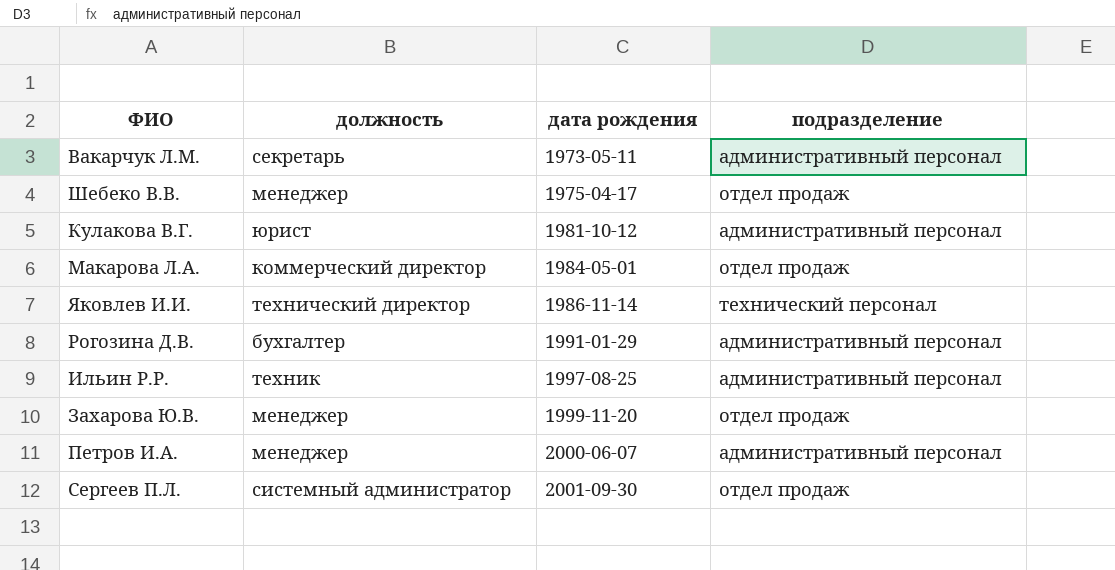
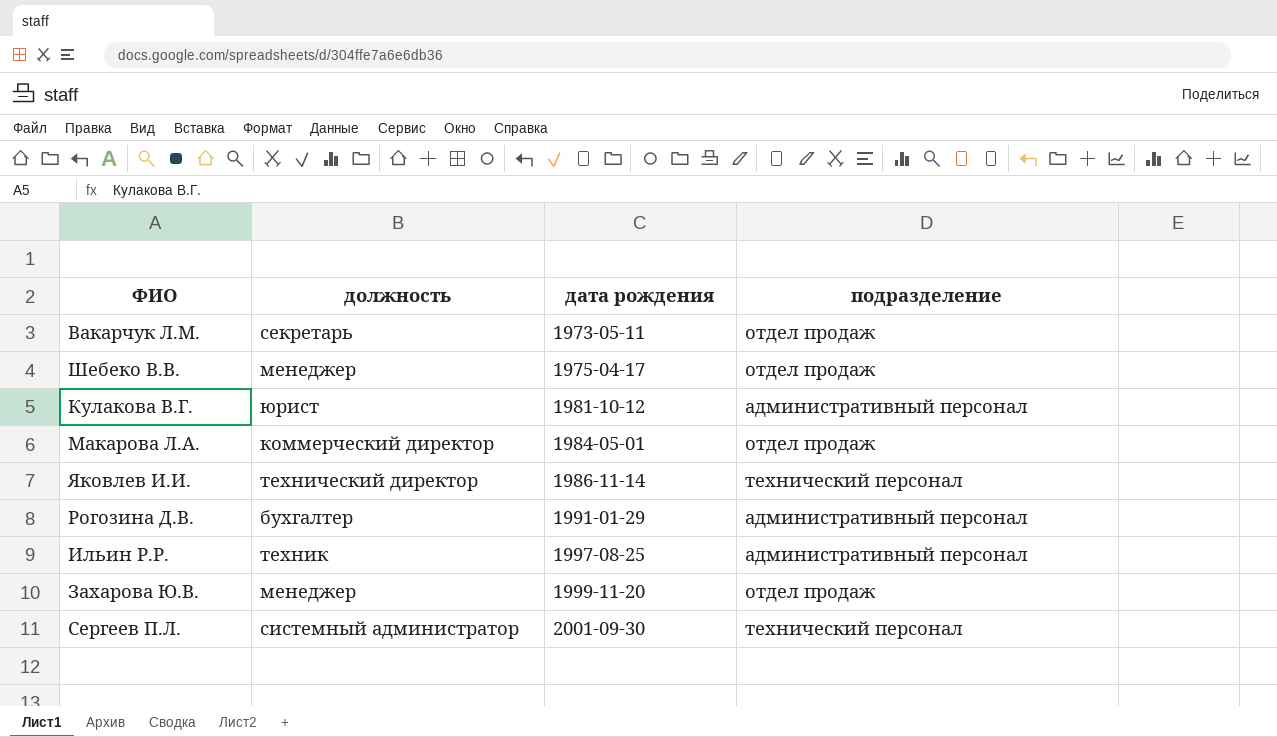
row Петров И.А.: менеджер | 2000-06-07 | административный персонал -> none
Вакарчук Л.М. | подразделение: административный персонал -> отдел продаж
Сергеев П.Л. | подразделение: отдел продаж -> технический персонал

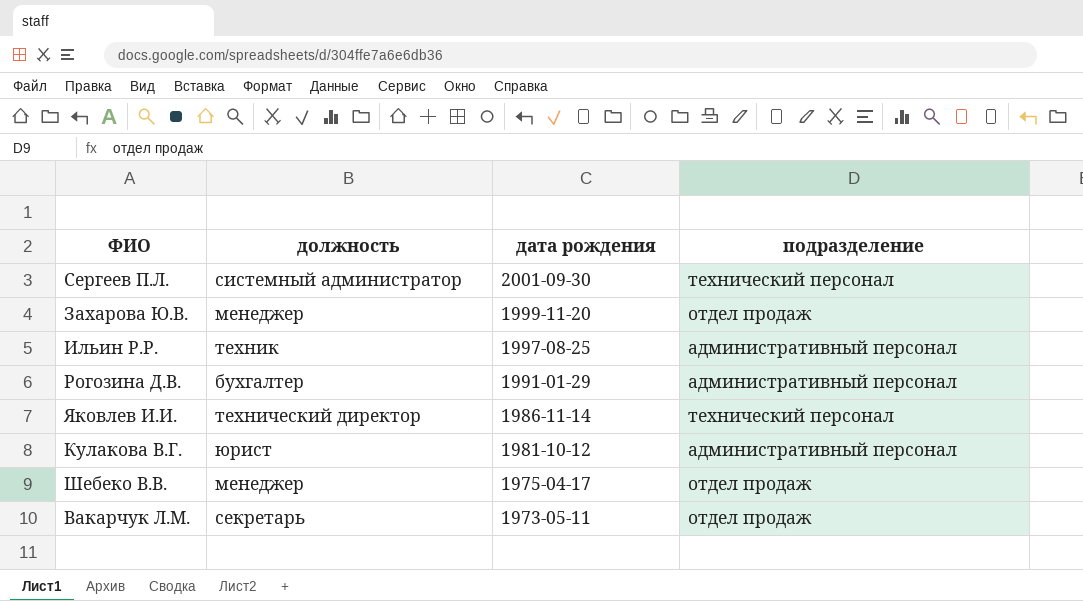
row order: дата рождения ascending -> дата рождения descending
row Макарова Л.А.: коммерческий директор | 1984-05-01 | отдел продаж -> none

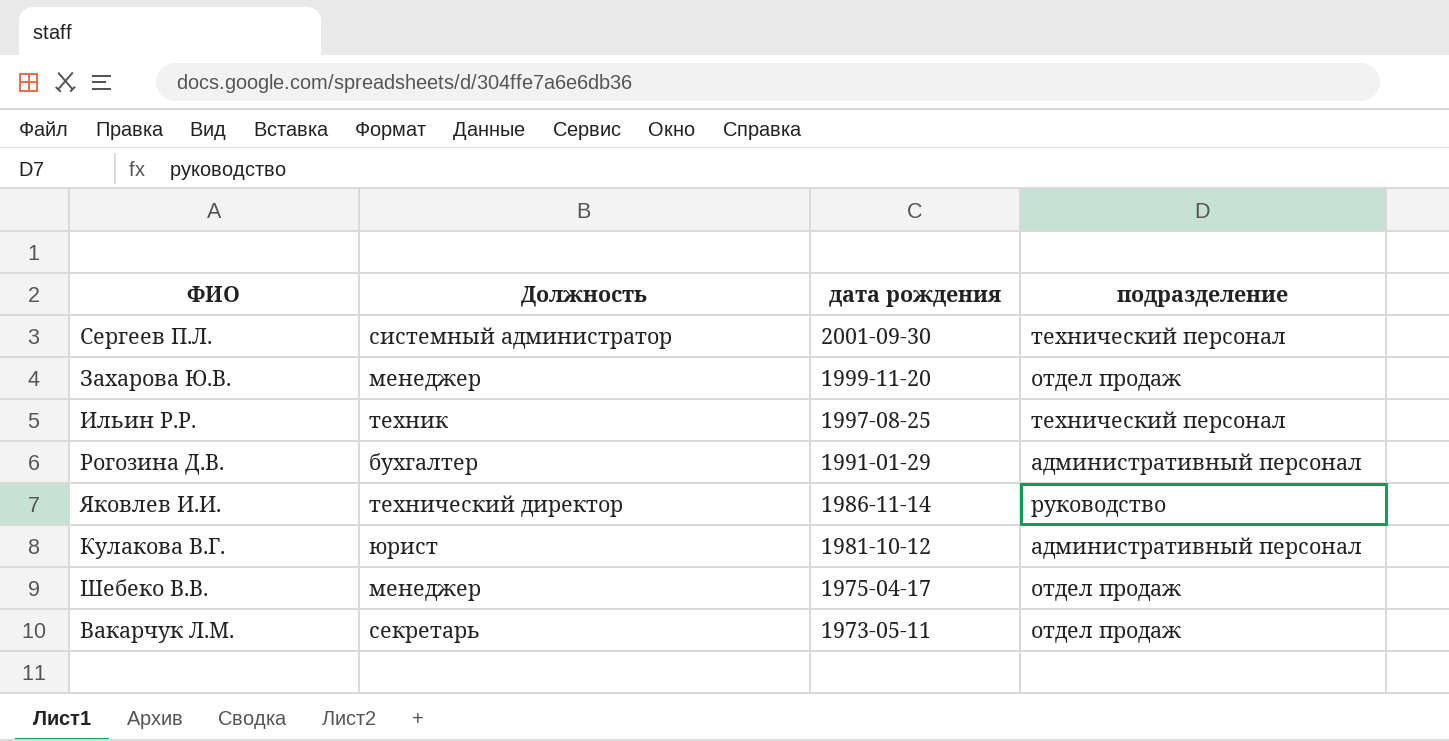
column name: должность -> Должность
Ильин Р.Р. | подразделение: административный персонал -> технический персонал
Яковлев И.И. | подразделение: технический персонал -> руководство

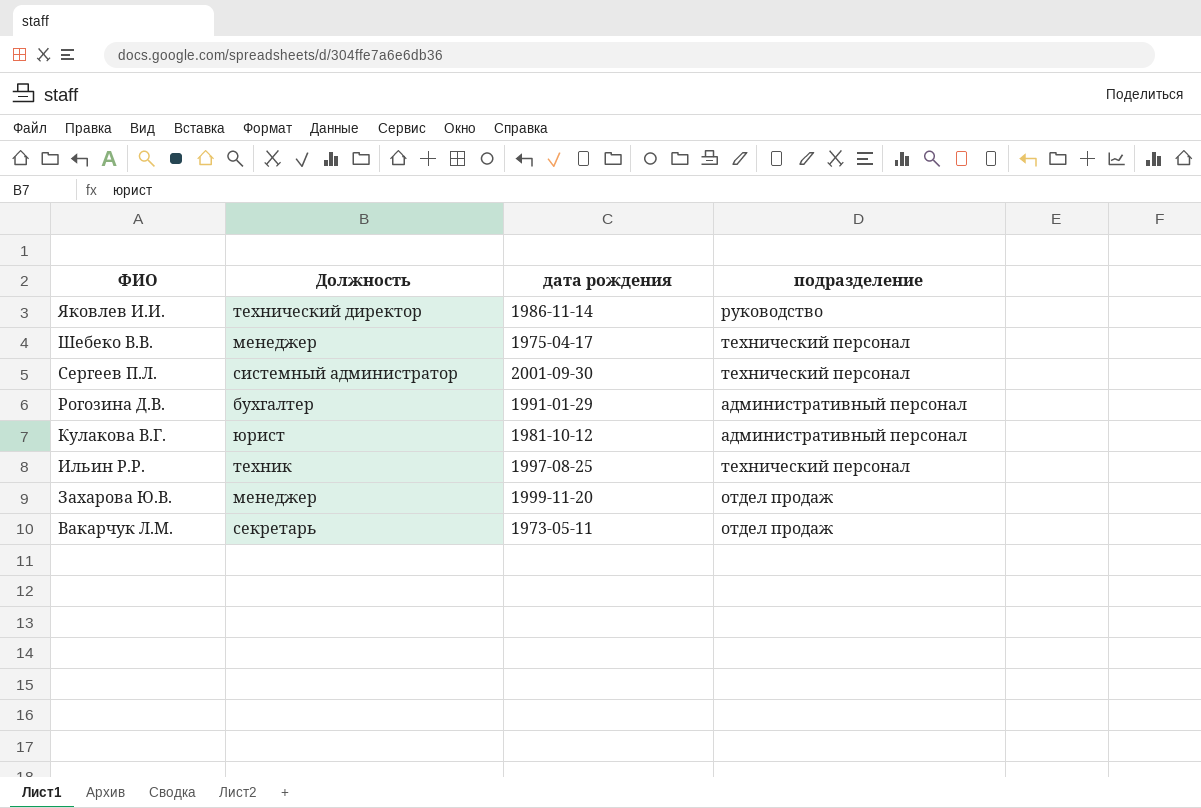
row order: дата рождения descending -> ФИО descending
Шебеко В.В. | подразделение: отдел продаж -> технический персонал

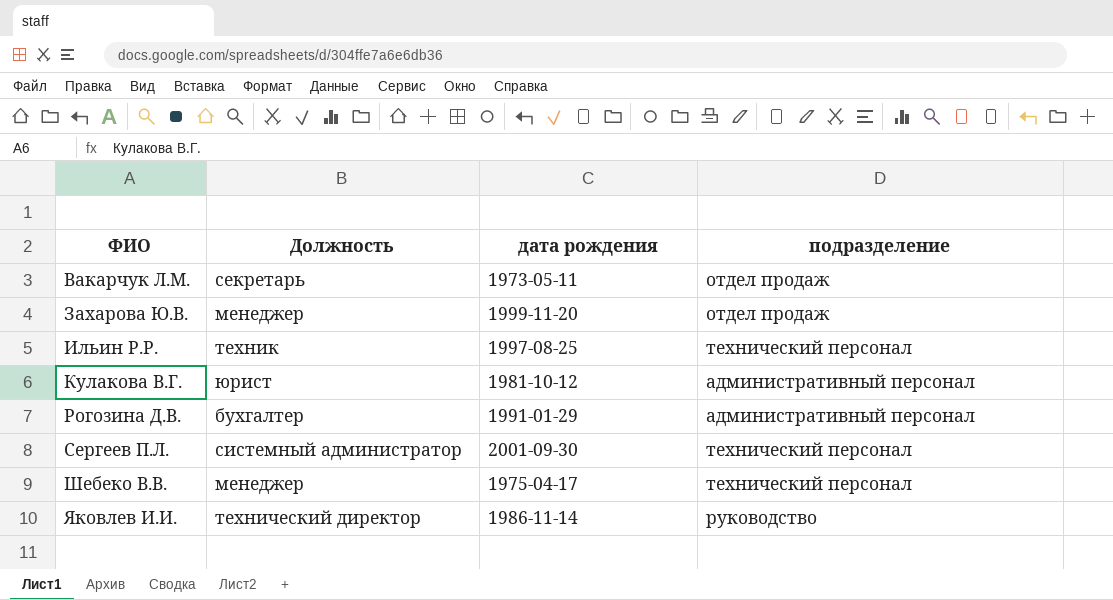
row order: ФИО descending -> ФИО ascending

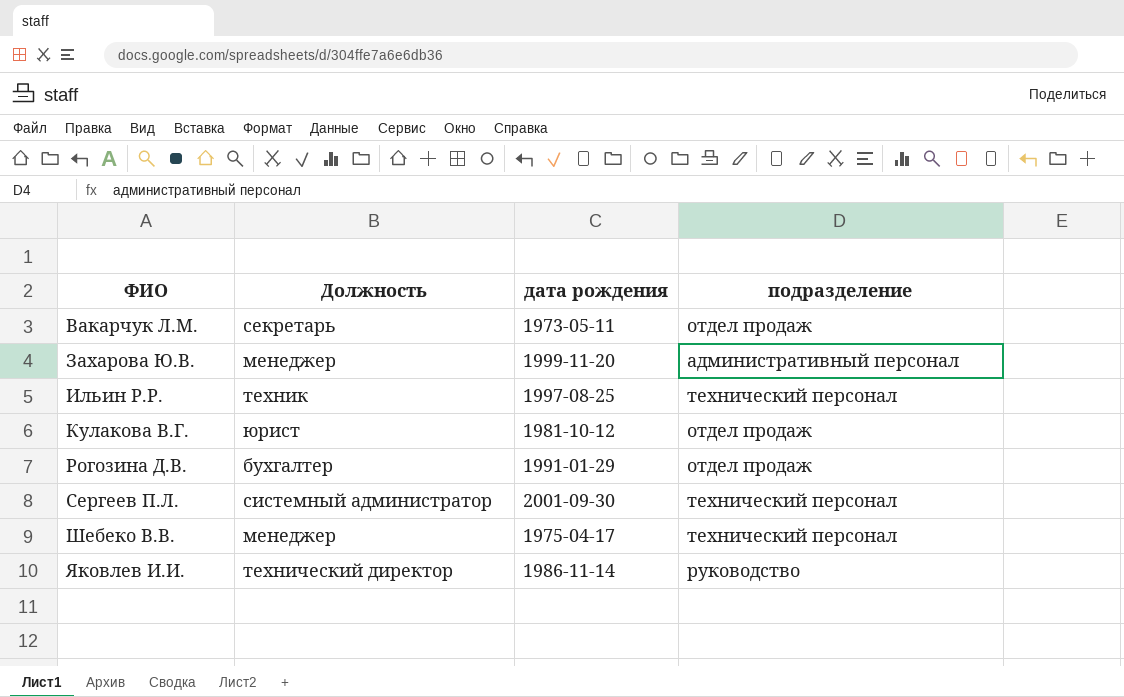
Захарова Ю.В. | подразделение: отдел продаж -> административный персонал
Кулакова В.Г. | подразделение: административный персонал -> отдел продаж
Рогозина Д.В. | подразделение: административный персонал -> отдел продаж

